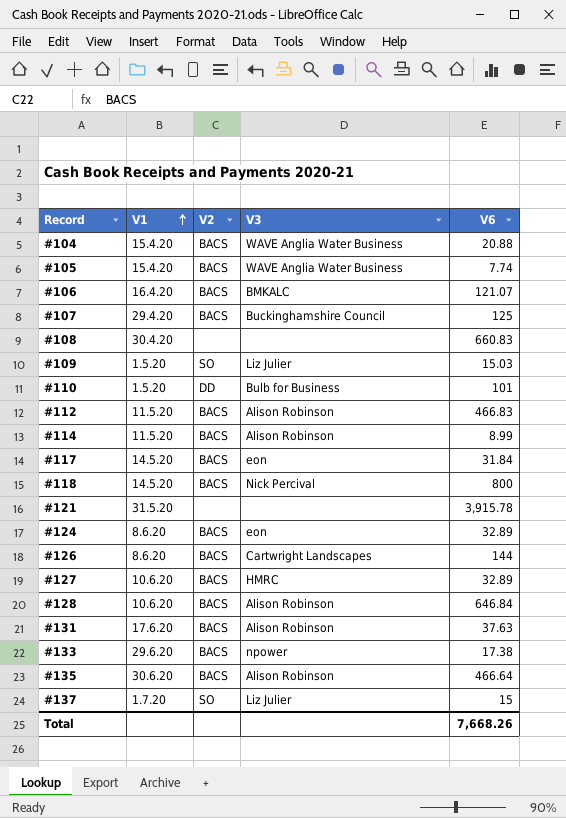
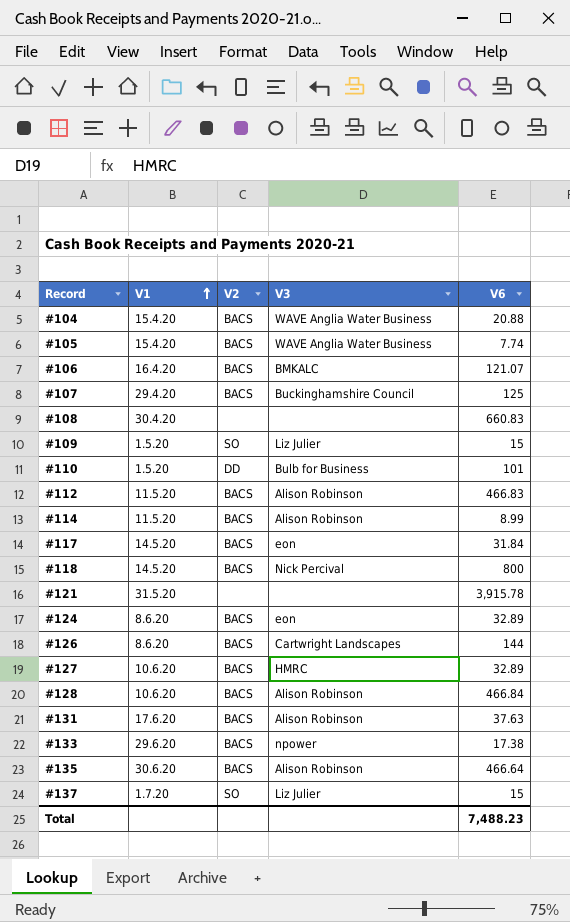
#109 | V6: 15.03 -> 15
#128 | V6: 646.84 -> 466.84
Total | V6: 7,668.26 -> 7,488.23

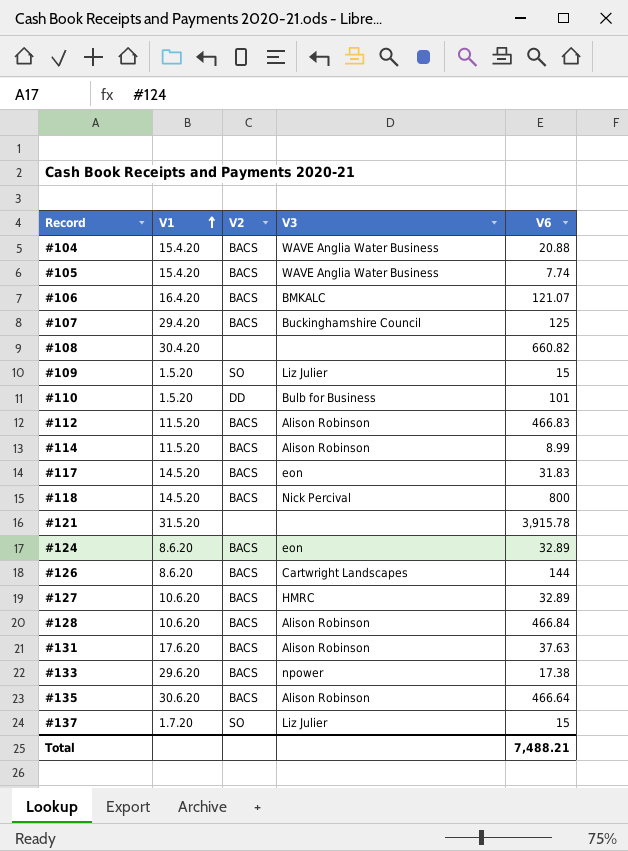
#108 | V6: 660.83 -> 660.82
#117 | V6: 31.84 -> 31.83
Total | V6: 7,488.23 -> 7,488.21

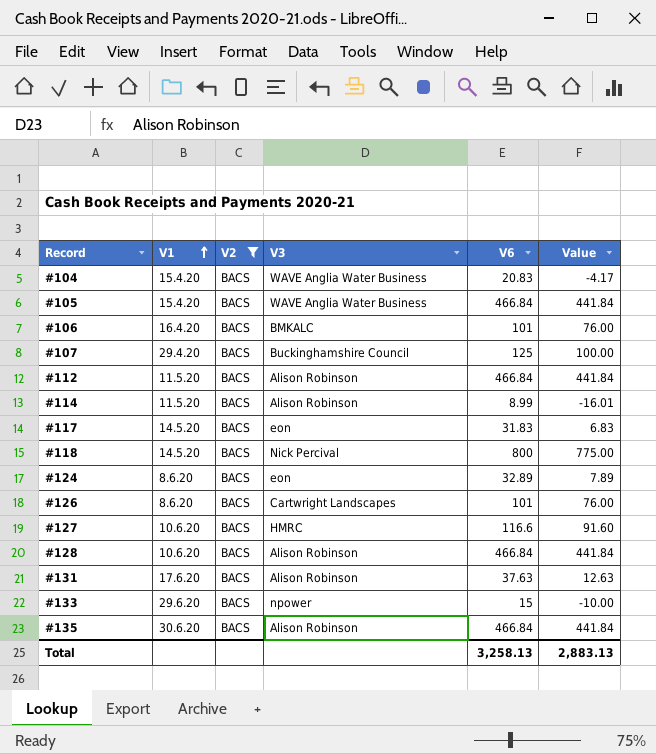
filter: none -> V2 = BACS
column Value | formula: none -> [V6] - 25
#104 | V6: 20.88 -> 20.83
#105 | V6: 7.74 -> 466.84
#106 | V6: 121.07 -> 101
#112 | V6: 466.83 -> 466.84
#126 | V6: 144 -> 101
#127 | V6: 32.89 -> 116.6
#133 | V6: 17.38 -> 15
#135 | V6: 466.64 -> 466.84
Total | V6: 7,488.21 -> 3,258.13

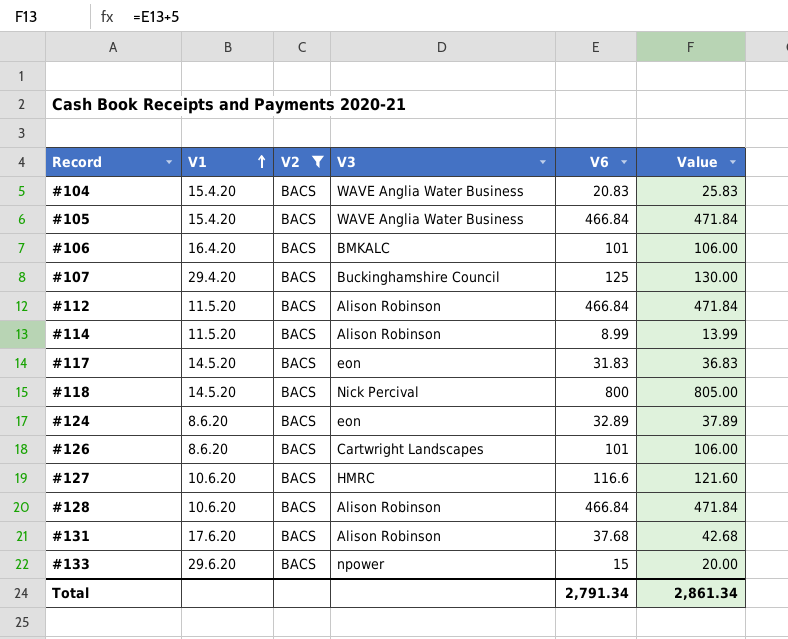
column Value | formula: [V6] - 25 -> [V6] + 5
row #135: 30.6.20 | BACS | Alison Robinson | 466.84 | 441.84 -> none
#131 | V6: 37.63 -> 37.68
Total | V6: 3,258.13 -> 2,791.34
Total | Value: 2,883.13 -> 2,861.34

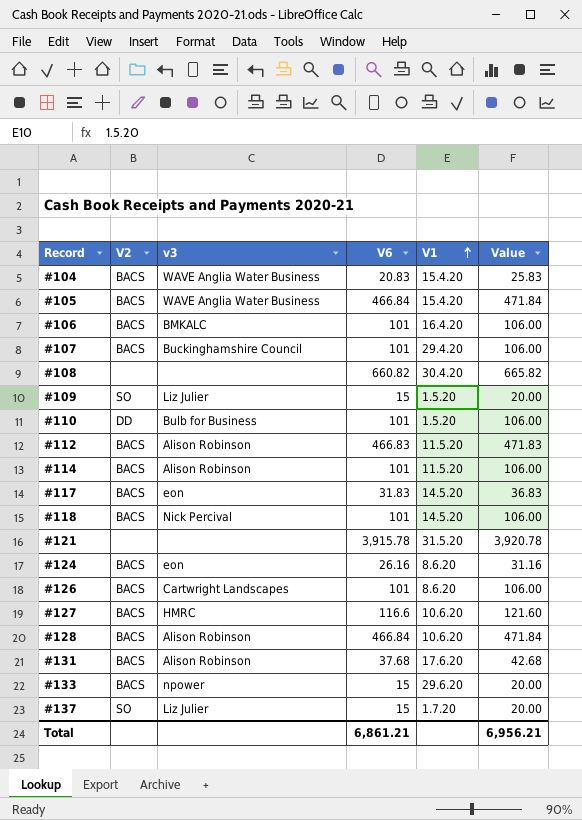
filter: V2 = BACS -> none
column name: V3 -> v3
column V1 | position: 2 -> 5
#107 | V6: 125 -> 101
#107 | Value: 130.00 -> 106.00
#112 | V6: 466.84 -> 466.83
#112 | Value: 471.84 -> 471.83
#114 | V6: 8.99 -> 101
#114 | Value: 13.99 -> 106.00
#118 | V6: 800 -> 101
#118 | Value: 805.00 -> 106.00
#124 | V6: 32.89 -> 26.16
#124 | Value: 37.89 -> 31.16
Total | V6: 2,791.34 -> 6,861.21
Total | Value: 2,861.34 -> 6,956.21

